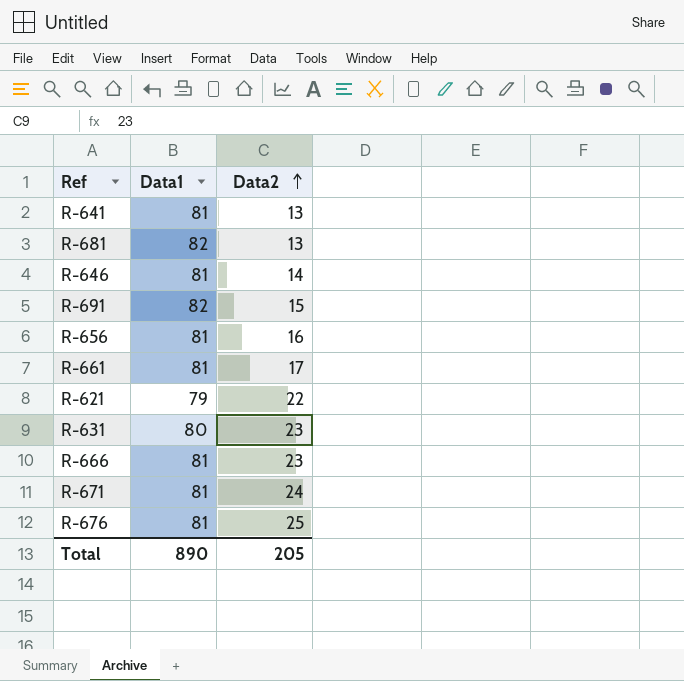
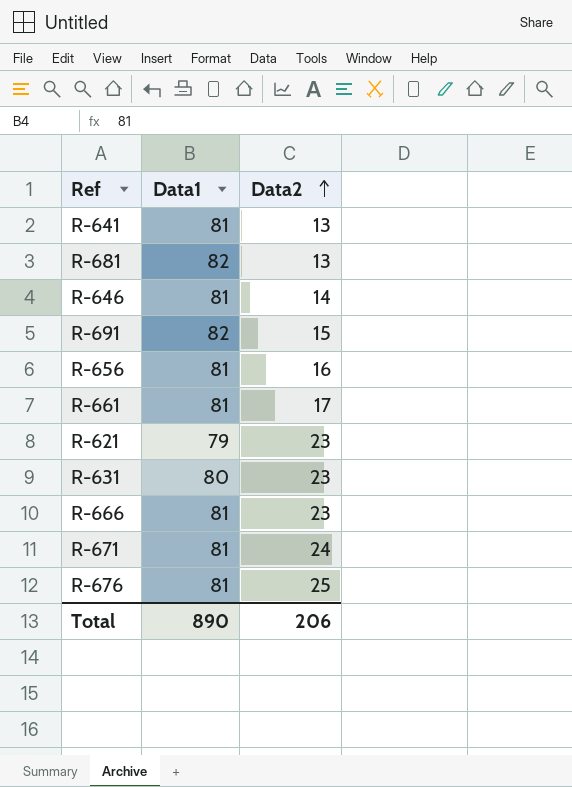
R-621 | Data2: 22 -> 23
Total | Data2: 205 -> 206

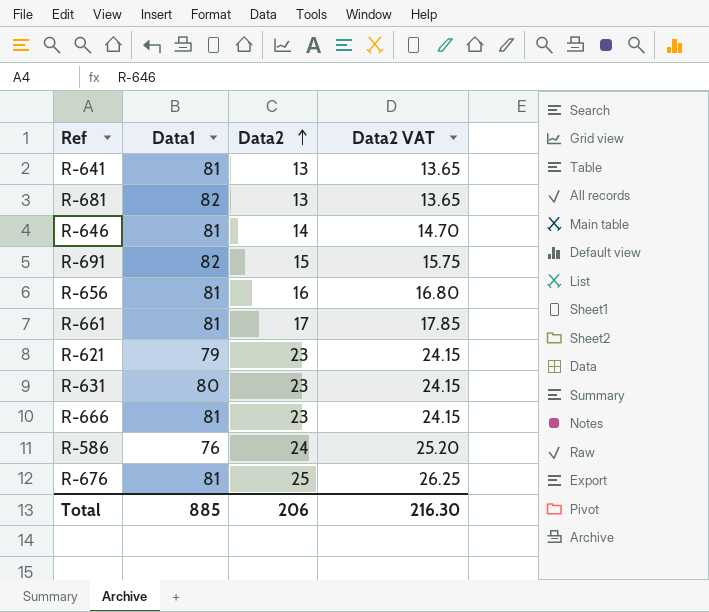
column Data2 VAT | formula: none -> [Data2] * 1.05
row R-671: 81 | 24 -> none
row R-586: none -> 76 | 24 | 25.20
Total | Data1: 890 -> 885

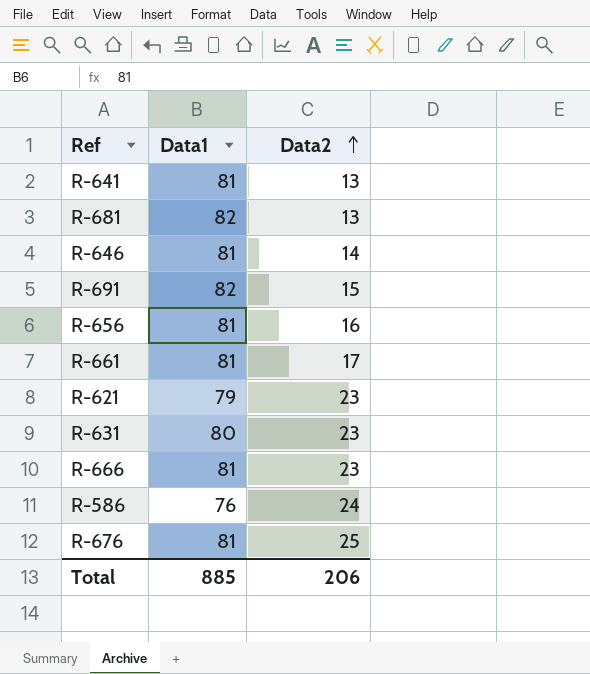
column Data2 VAT | formula: [Data2] * 1.05 -> none

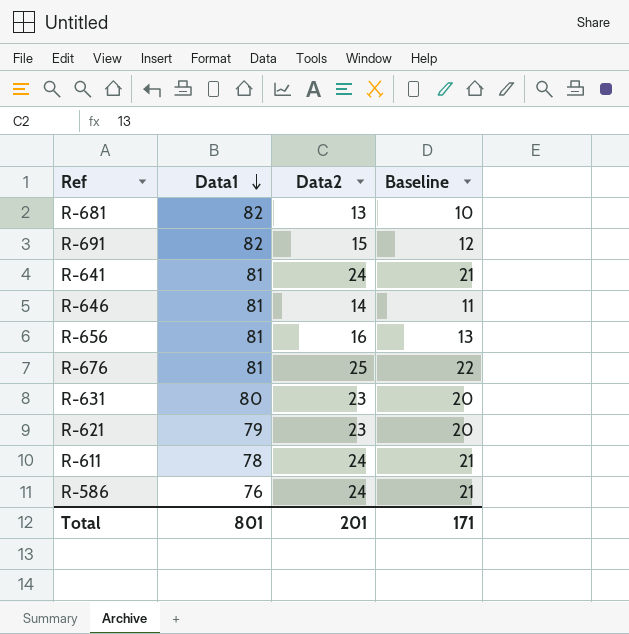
row order: Data2 ascending -> Data1 descending
column Baseline | formula: none -> [Data2] - 3
row R-661: 81 | 17 -> none
row R-666: 81 | 23 -> none
R-641 | Data2: 13 -> 24
row R-611: none -> 78 | 24 | 21
Total | Data1: 885 -> 801
Total | Data2: 206 -> 201

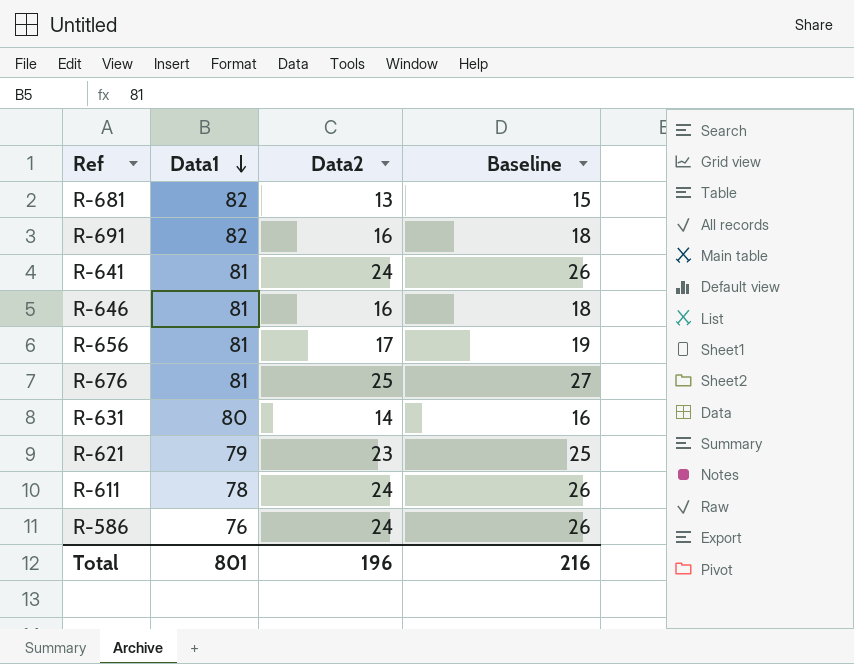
column Baseline | formula: [Data2] - 3 -> [Data2] + 2
R-691 | Data2: 15 -> 16
R-646 | Data2: 14 -> 16
R-656 | Data2: 16 -> 17
R-631 | Data2: 23 -> 14
Total | Data2: 201 -> 196
Total | Baseline: 171 -> 216

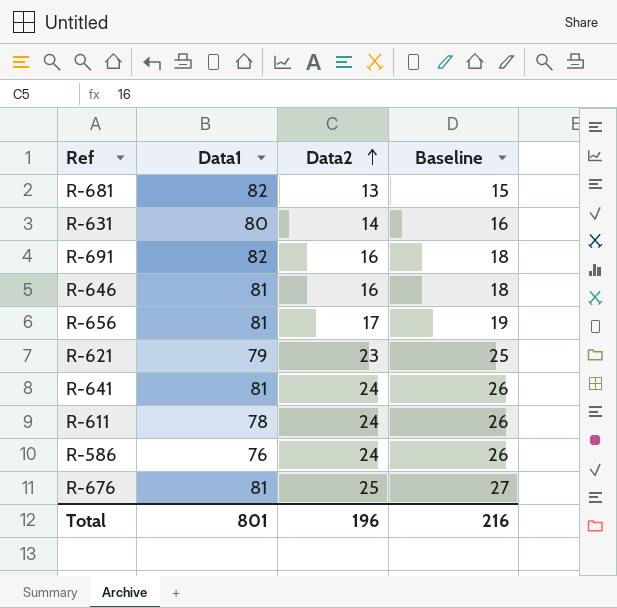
row order: Data1 descending -> Data2 ascending

